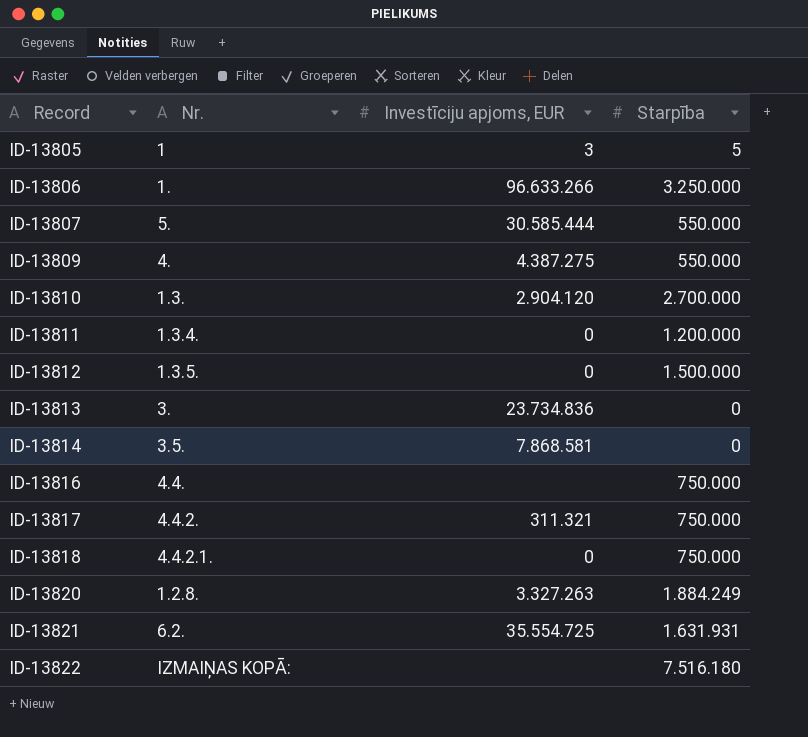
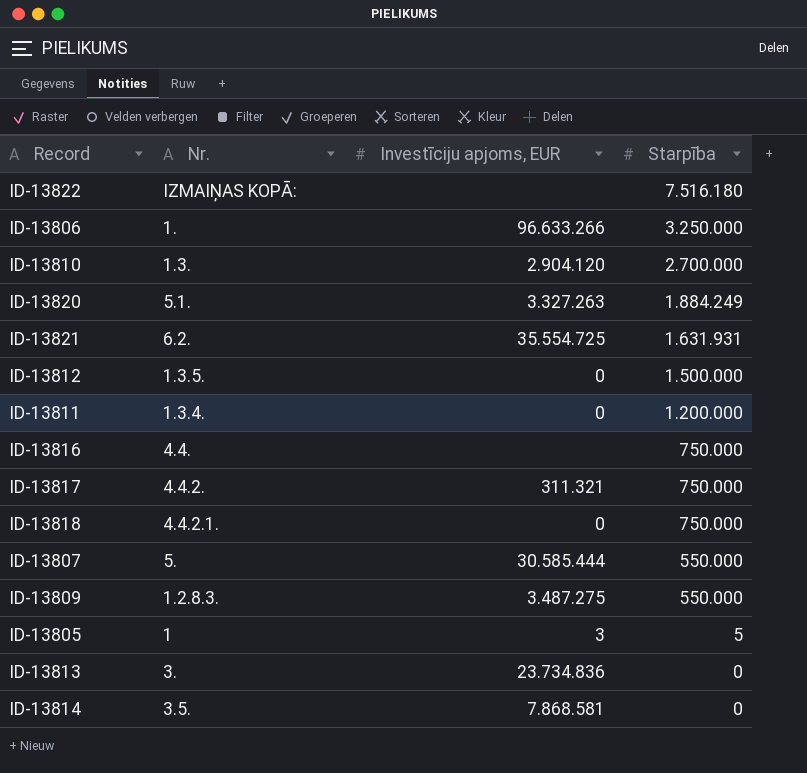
row order: Record ascending -> Starpība descending
ID-13820 | Nr.: 1.2.8. -> 5.1.
ID-13809 | Nr.: 4. -> 1.2.8.3.
ID-13809 | Investīciju apjoms, EUR: 4.387.275 -> 3.487.275

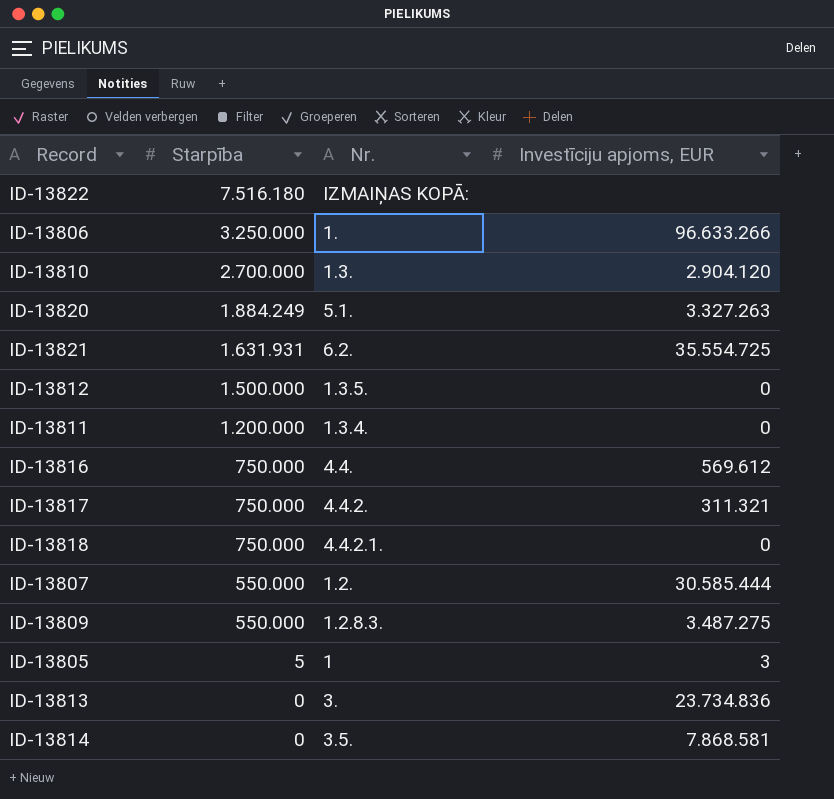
column Starpība | position: 4 -> 2
ID-13816 | Investīciju apjoms, EUR: none -> 569.612
ID-13807 | Nr.: 5. -> 1.2.

